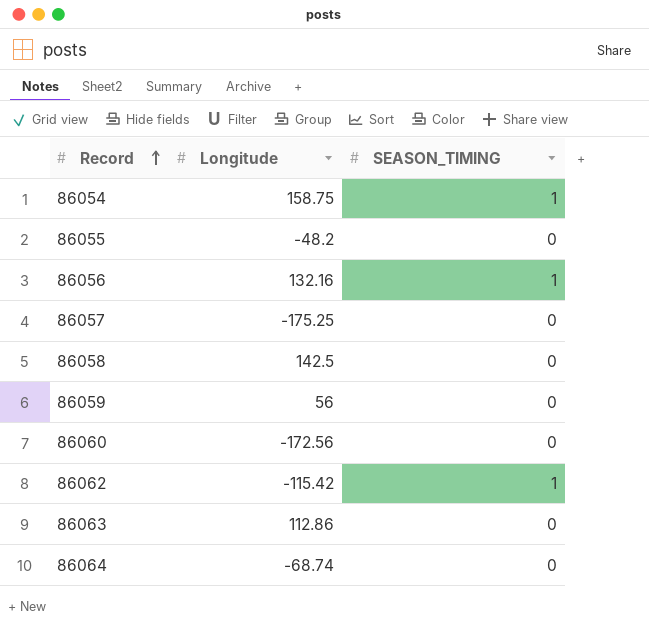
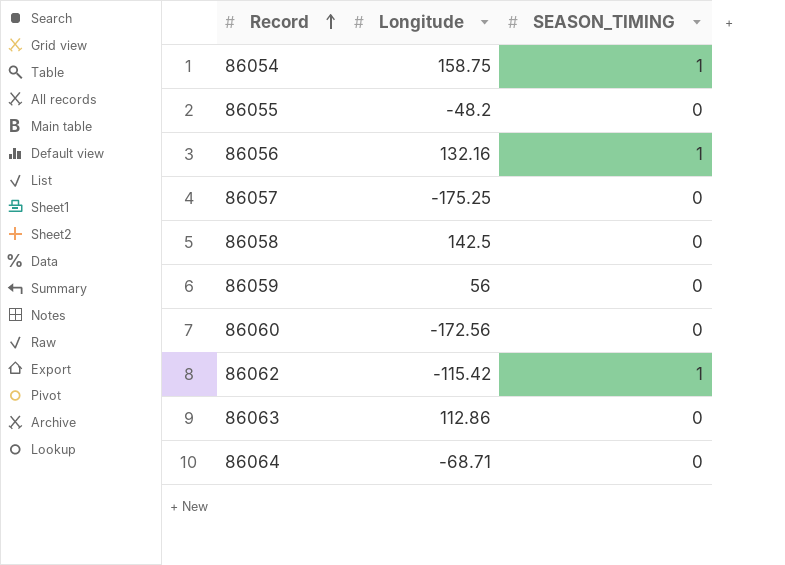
86064 | Longitude: -68.74 -> -68.71

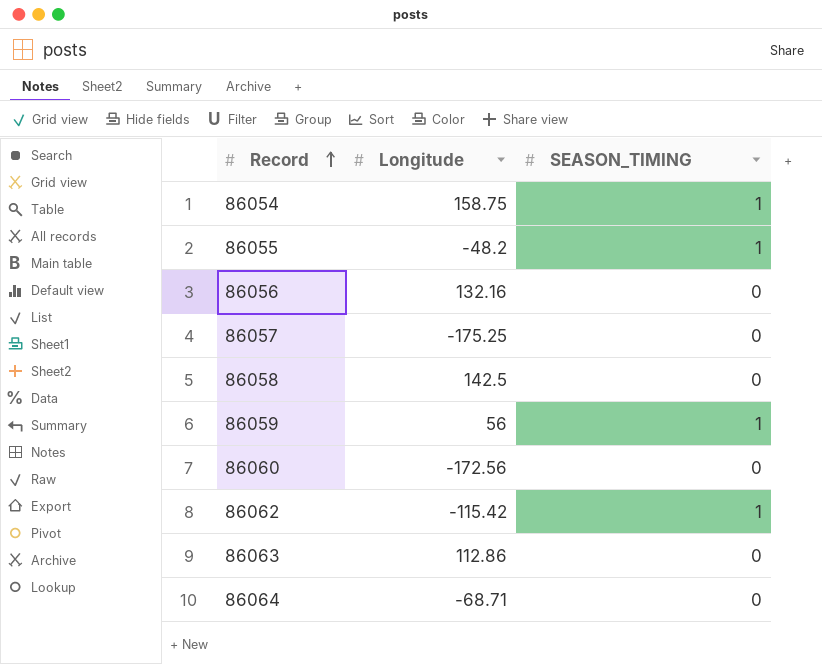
86055 | SEASON_TIMING: 0 -> 1
86056 | SEASON_TIMING: 1 -> 0
86059 | SEASON_TIMING: 0 -> 1

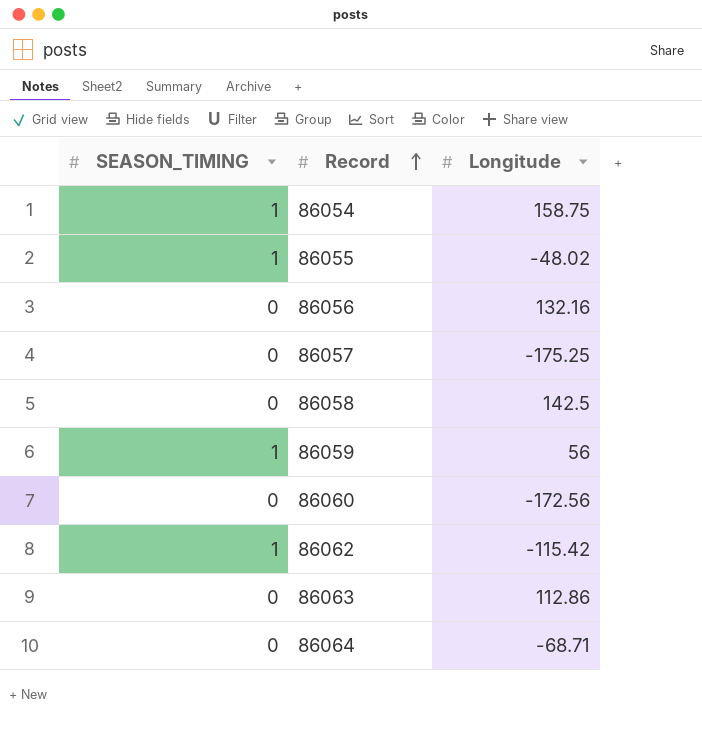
column SEASON_TIMING | position: 3 -> 1
86055 | Longitude: -48.2 -> -48.02

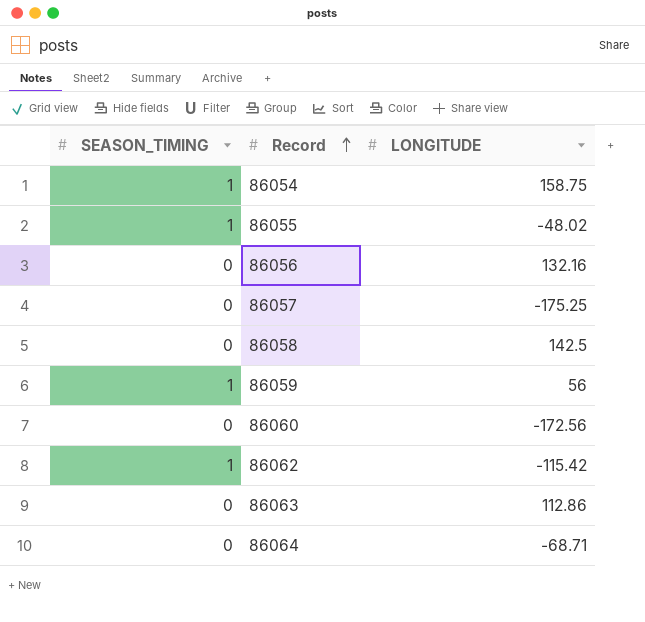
column name: Longitude -> LONGITUDE

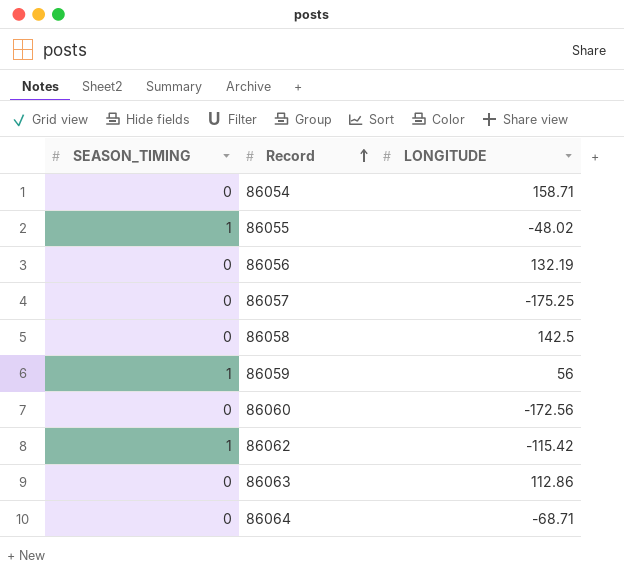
86054 | SEASON_TIMING: 1 -> 0
86054 | LONGITUDE: 158.75 -> 158.71
86056 | LONGITUDE: 132.16 -> 132.19

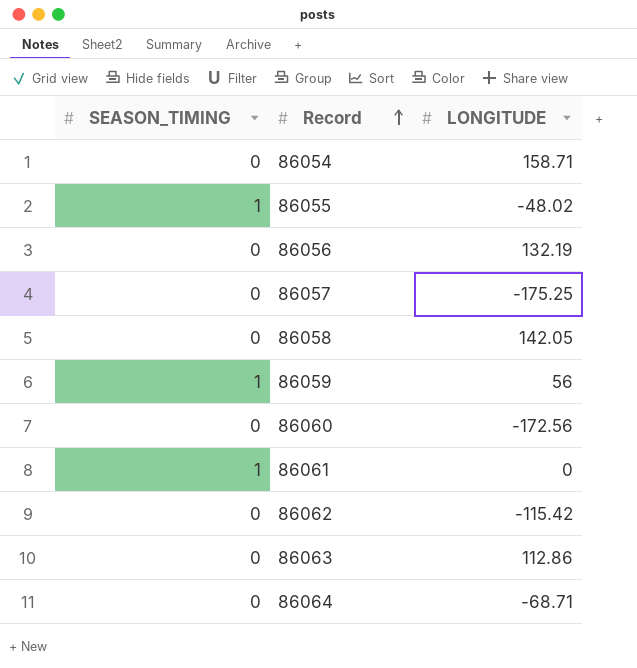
86058 | LONGITUDE: 142.5 -> 142.05
row 86061: none -> 1 | 0
86062 | SEASON_TIMING: 1 -> 0

